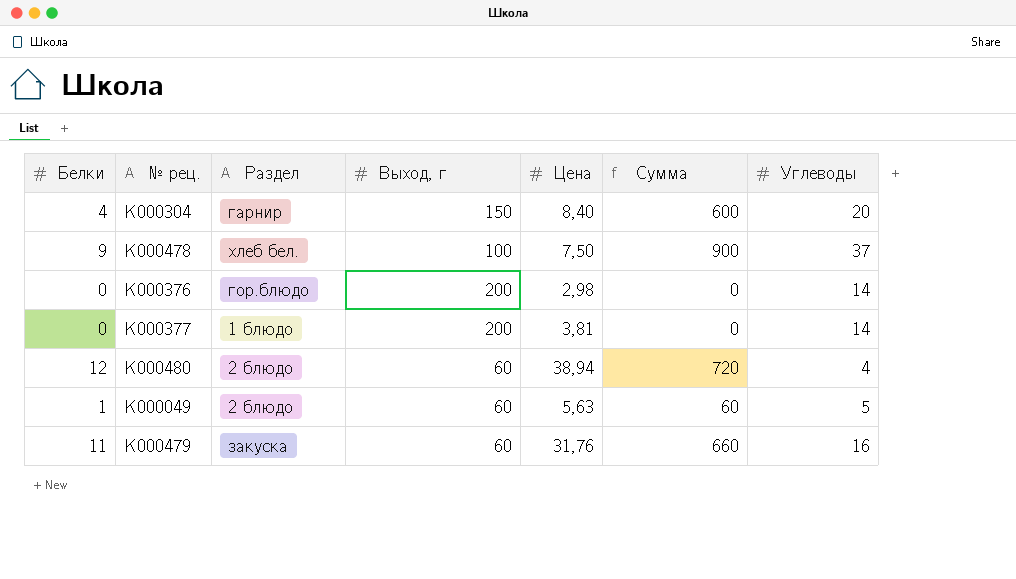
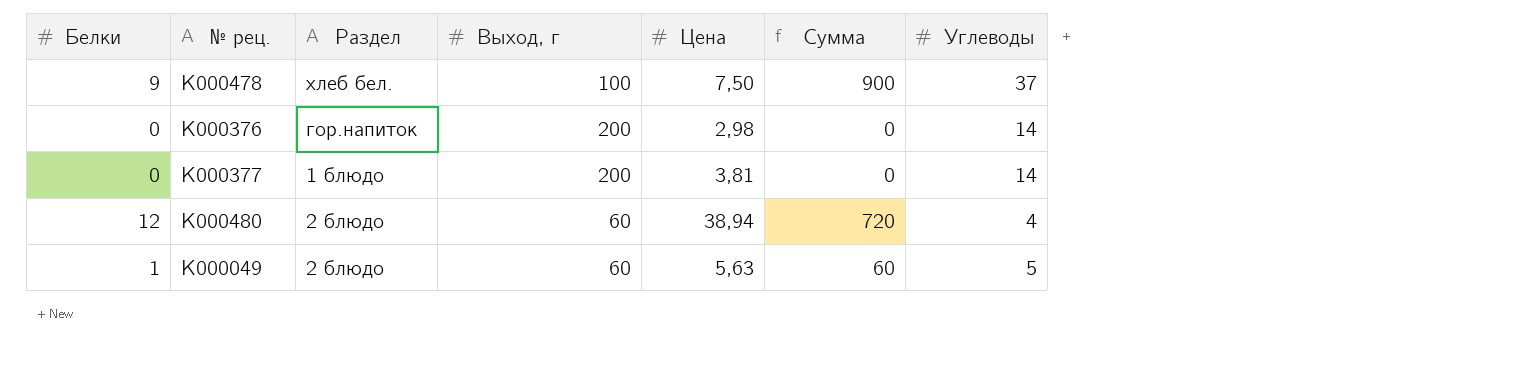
row К000304: 4 | гарнир | 150 | 8,40 | 600 | 20 -> none
row К000479: 11 | закуска | 60 | 31,76 | 660 | 16 -> none
К000376 | Раздел: гор.блюдо -> гор.напиток

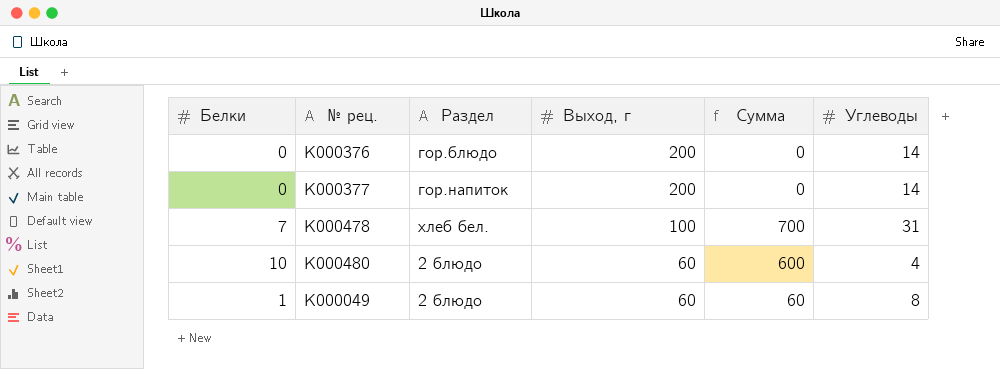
row order: none -> Выход, г descending
column Цена | position: 5 -> none
К000376 | Раздел: гор.напиток -> гор.блюдо
К000377 | Раздел: 1 блюдо -> гор.напиток
К000478 | Белки: 9 -> 7
К000478 | Сумма: 900 -> 700
К000478 | Углеводы: 37 -> 31
К000480 | Белки: 12 -> 10
К000480 | Сумма: 720 -> 600
К000049 | Углеводы: 5 -> 8

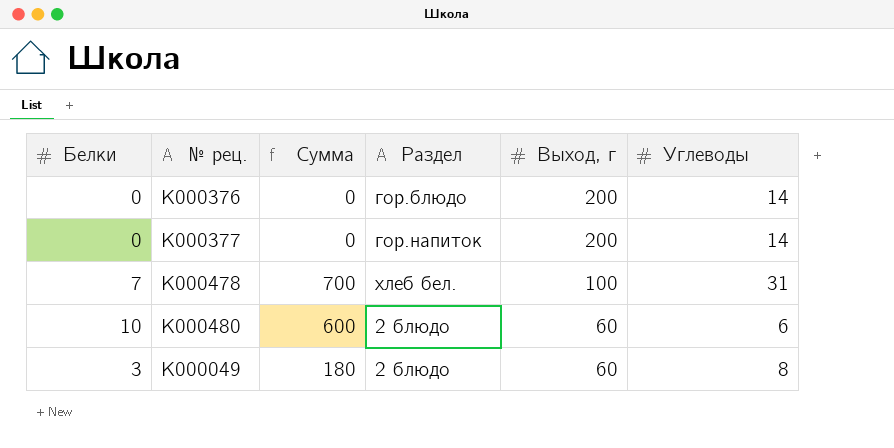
column Сумма | position: 5 -> 3
К000480 | Углеводы: 4 -> 6
К000049 | Белки: 1 -> 3
К000049 | Сумма: 60 -> 180

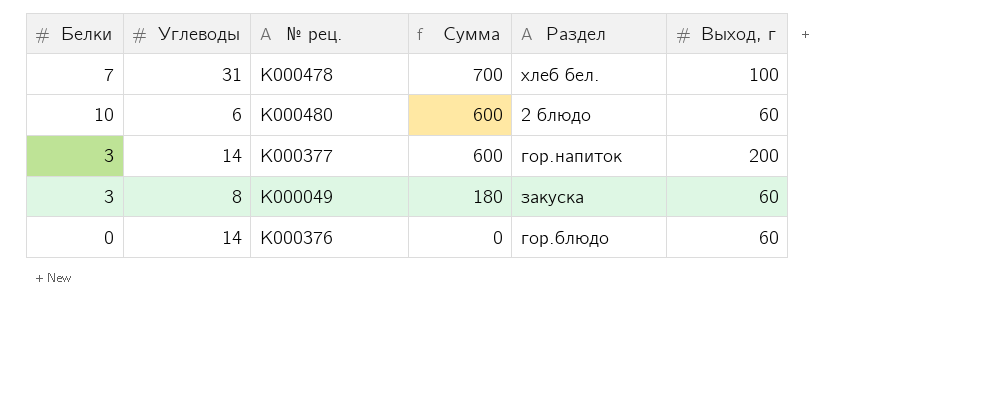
row order: Выход, г descending -> Сумма descending
column Углеводы | position: 6 -> 2
К000377 | Белки: 0 -> 3
К000377 | Сумма: 0 -> 600
К000049 | Раздел: 2 блюдо -> закуска
К000376 | Выход, г: 200 -> 60

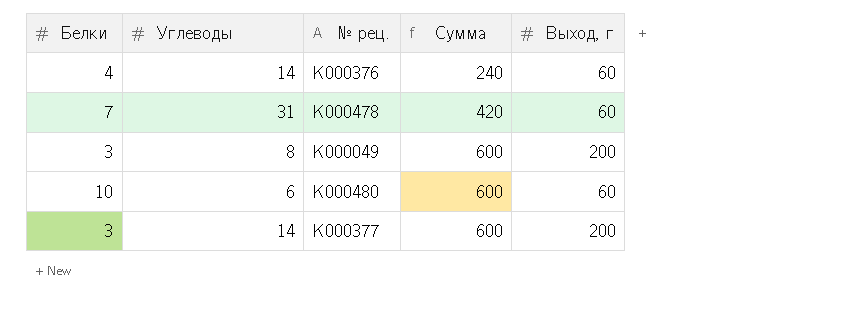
row order: Сумма descending -> Сумма ascending
column Раздел | position: 5 -> none
К000376 | Белки: 0 -> 4
К000376 | Сумма: 0 -> 240
К000478 | Сумма: 700 -> 420
К000478 | Выход, г: 100 -> 60
К000049 | Сумма: 180 -> 600
К000049 | Выход, г: 60 -> 200

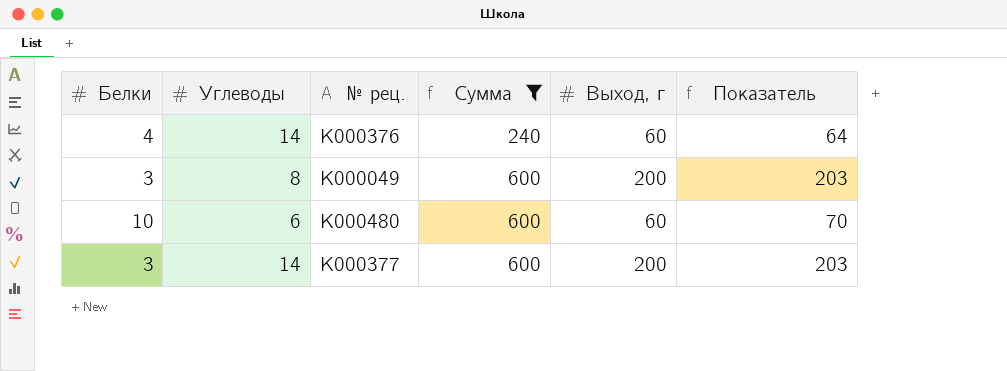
filter: none -> Сумма != 420
column Показатель | formula: none -> [Белки] + [Выход, г]

